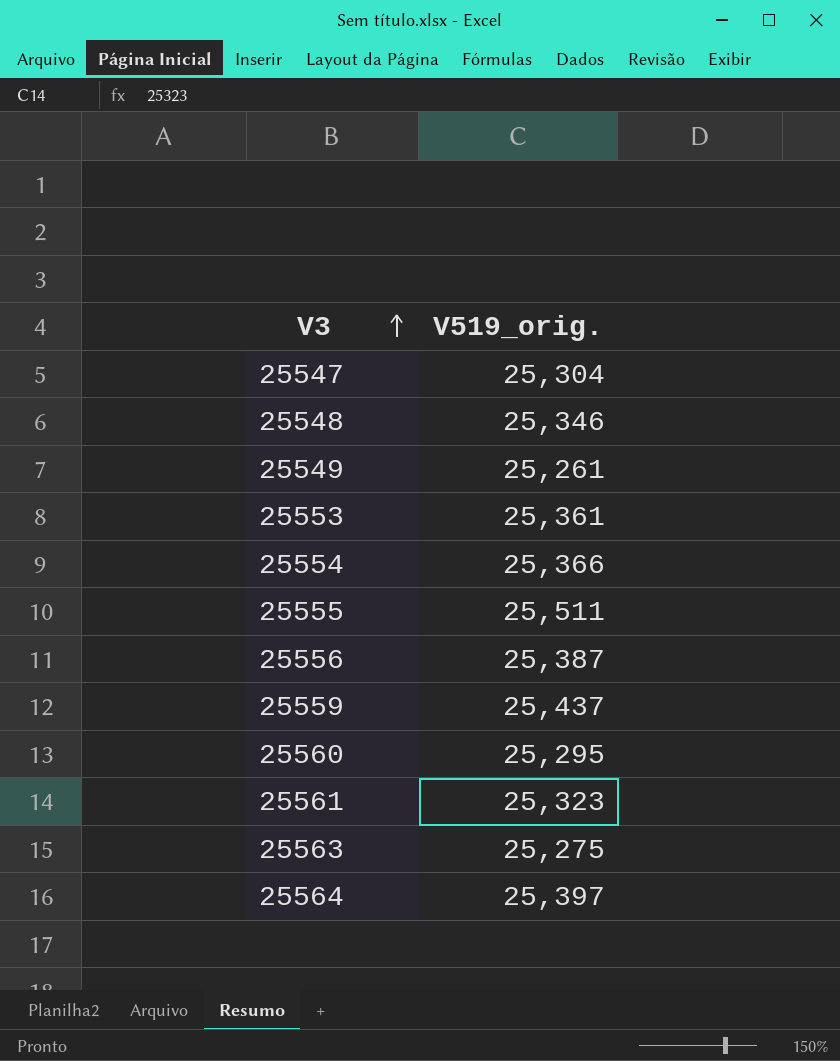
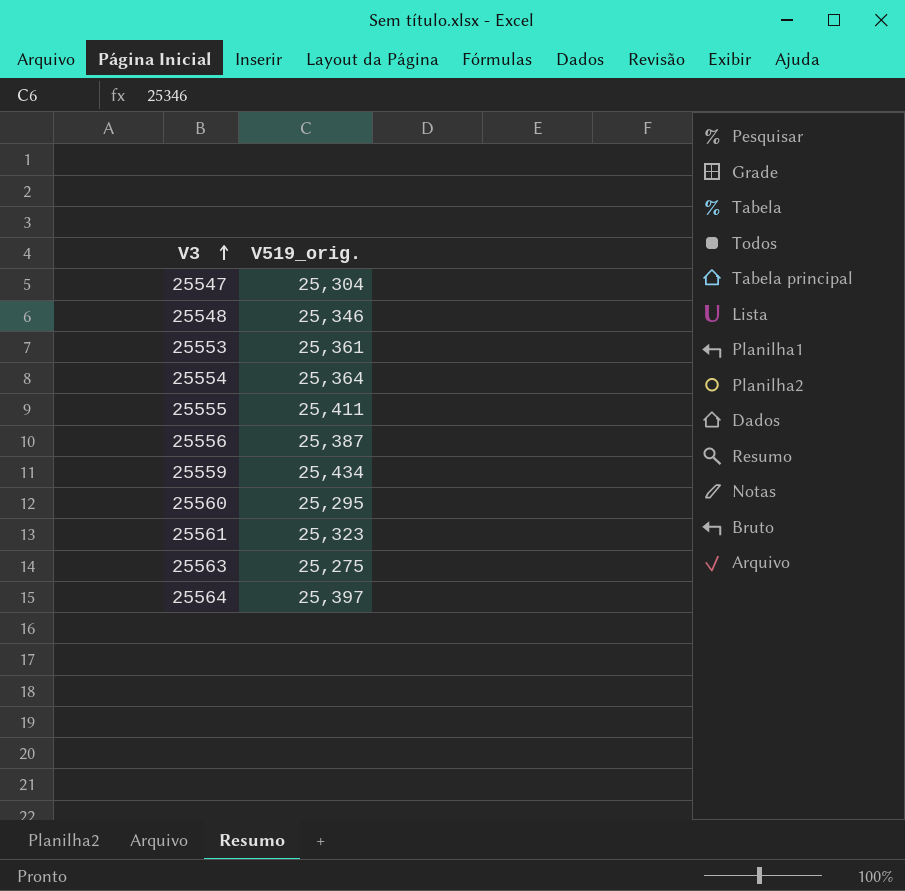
row 25549: 25,261 -> none
25554 | V519_orig.: 25,366 -> 25,364
25555 | V519_orig.: 25,511 -> 25,411
25559 | V519_orig.: 25,437 -> 25,434

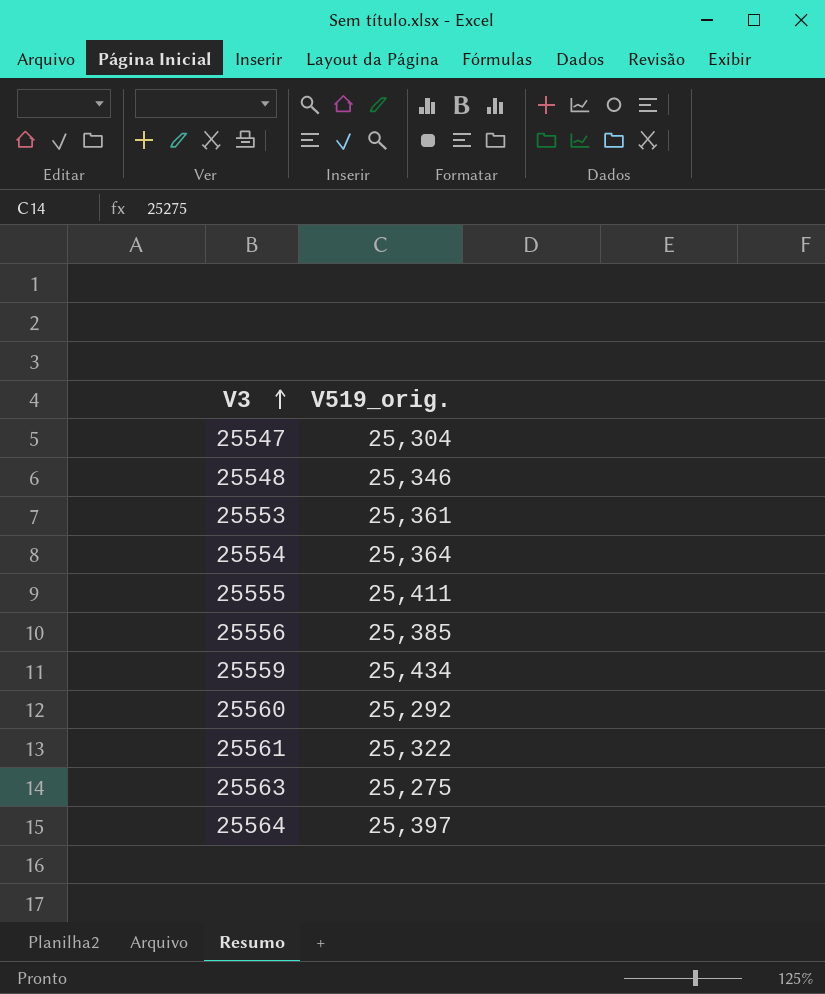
25556 | V519_orig.: 25,387 -> 25,385
25560 | V519_orig.: 25,295 -> 25,292
25561 | V519_orig.: 25,323 -> 25,322

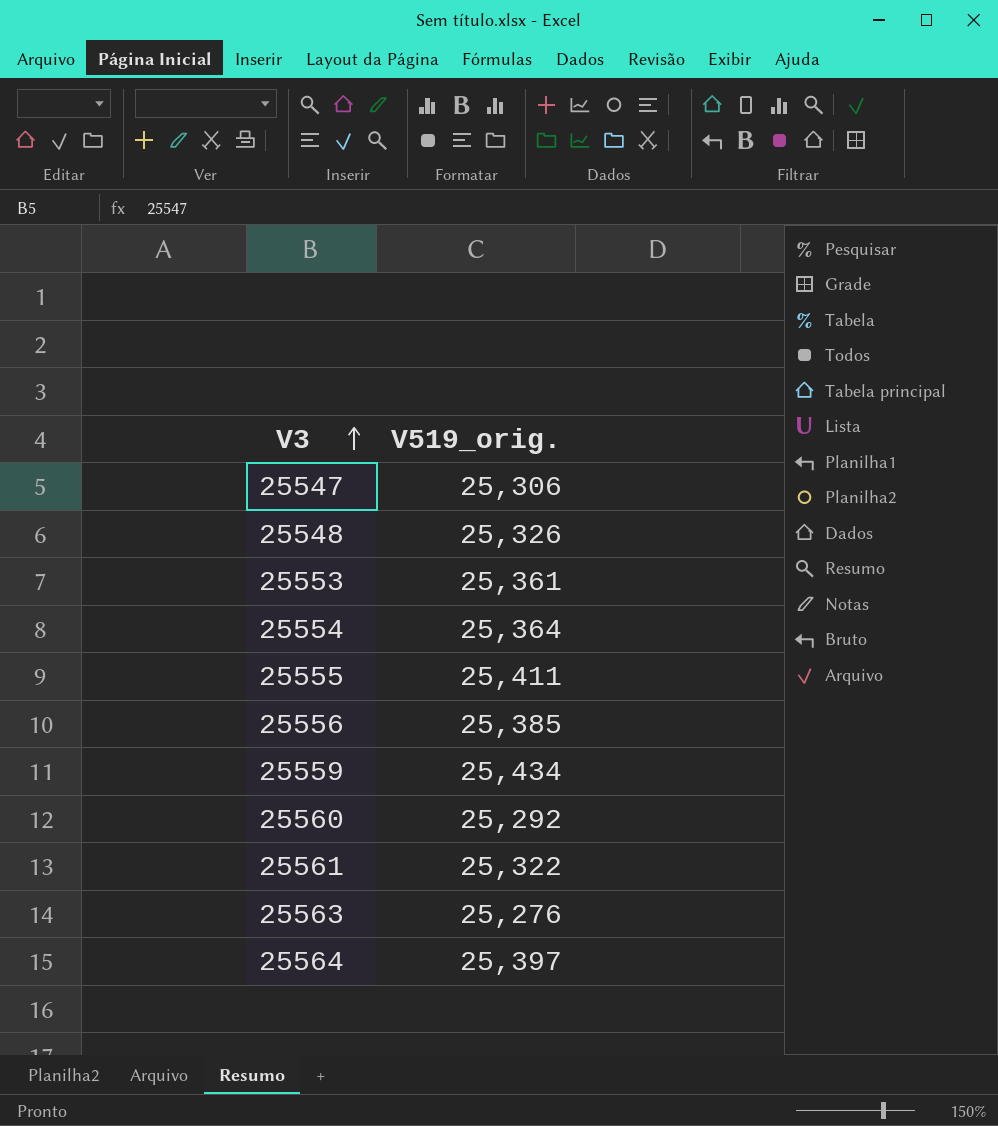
25547 | V519_orig.: 25,304 -> 25,306
25548 | V519_orig.: 25,346 -> 25,326
25563 | V519_orig.: 25,275 -> 25,276

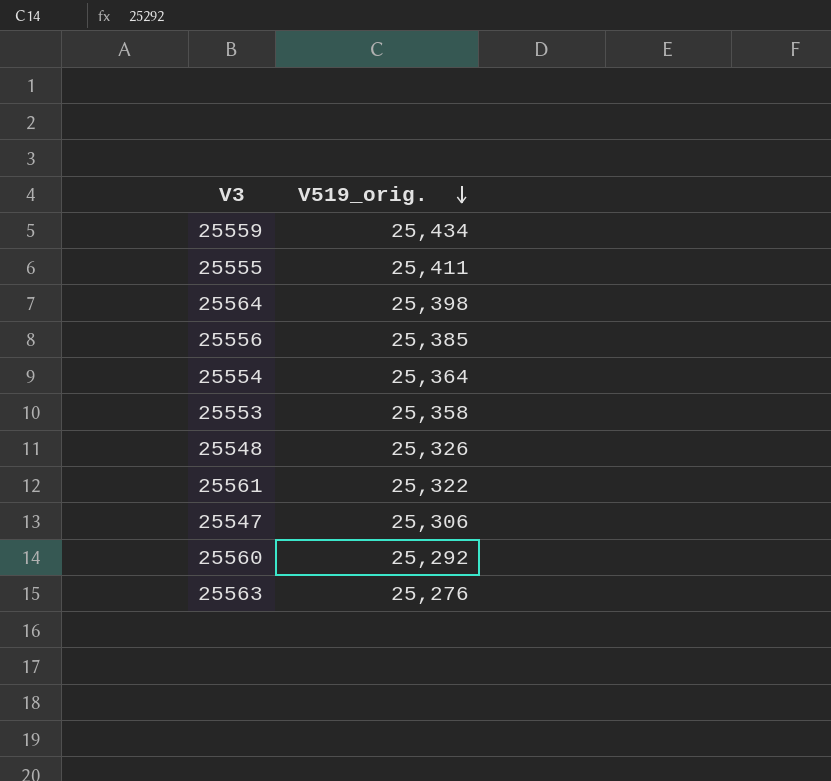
row order: V3 ascending -> V519_orig. descending
25564 | V519_orig.: 25,397 -> 25,398
25553 | V519_orig.: 25,361 -> 25,358

